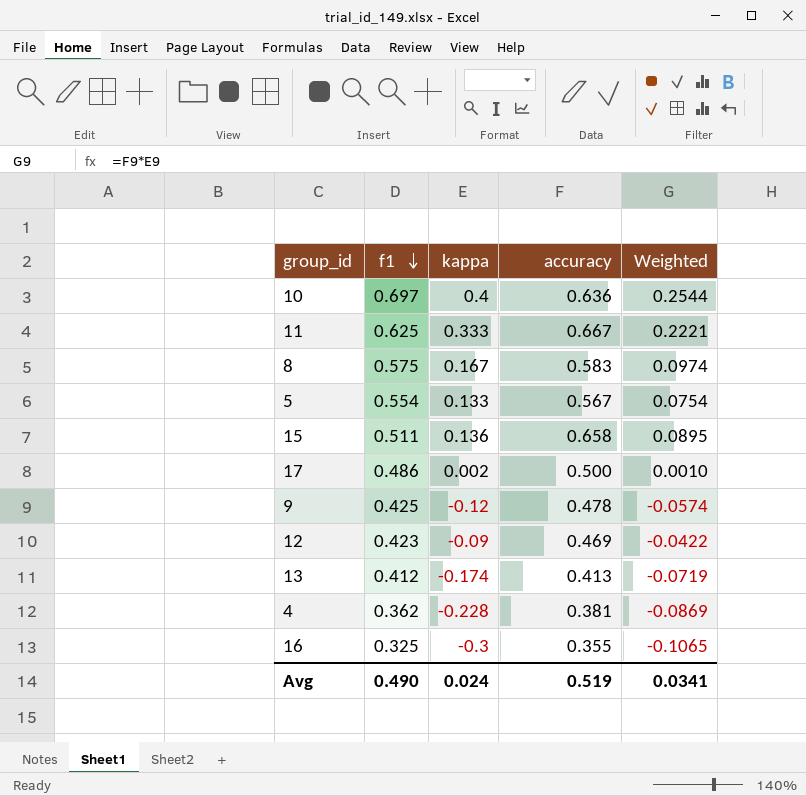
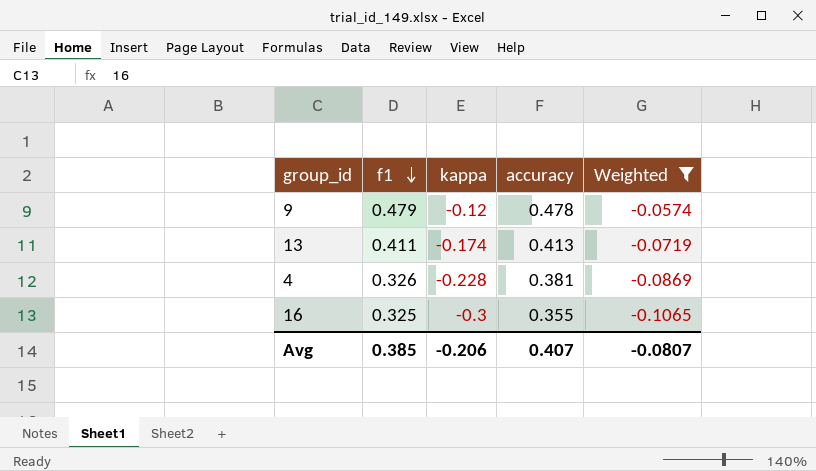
filter: none -> Weighted <= -0.0574
9 | f1: 0.425 -> 0.479
13 | f1: 0.412 -> 0.411
4 | f1: 0.362 -> 0.326
Avg | f1: 0.490 -> 0.385
Avg | kappa: 0.024 -> -0.206
Avg | accuracy: 0.519 -> 0.407
Avg | Weighted: 0.0341 -> -0.0807

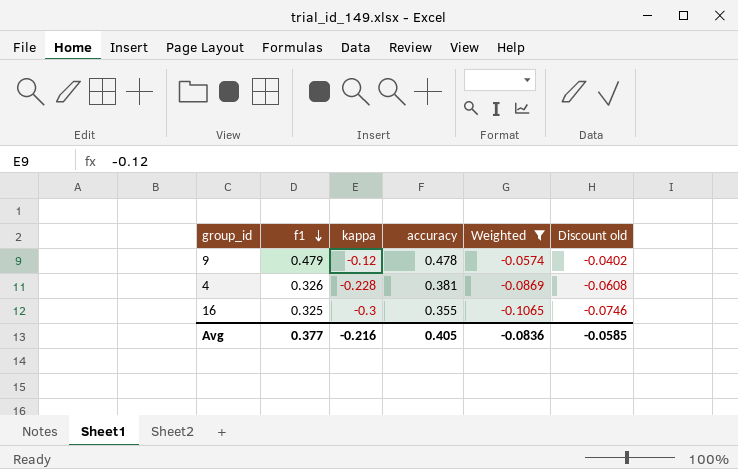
column Discount old | formula: none -> [Weighted] * 0.7
row 13: 0.411 | -0.174 | 0.413 | -0.0719 -> none
Avg | f1: 0.385 -> 0.377
Avg | kappa: -0.206 -> -0.216
Avg | accuracy: 0.407 -> 0.405
Avg | Weighted: -0.0807 -> -0.0836

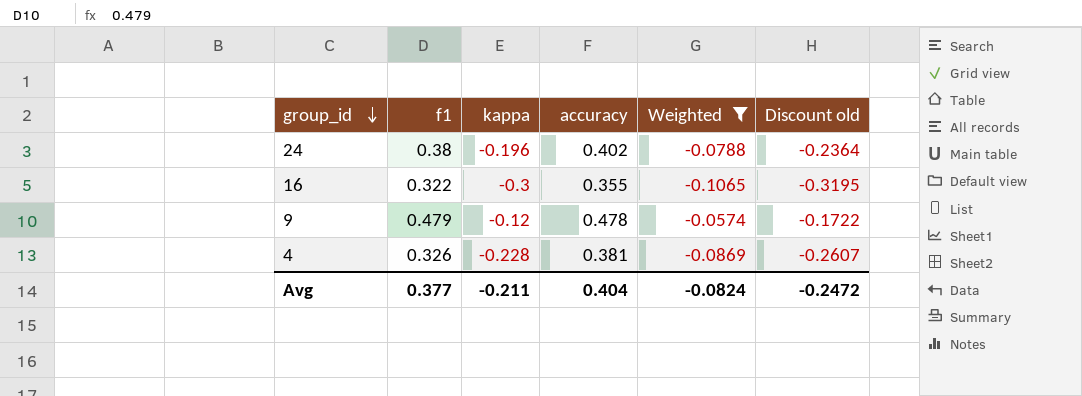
row order: f1 descending -> group_id descending
column Discount old | formula: [Weighted] * 0.7 -> [Weighted] * 3
row 24: none -> 0.38 | -0.196 | 0.402 | -0.0788 | -0.2364
16 | f1: 0.325 -> 0.322
Avg | kappa: -0.216 -> -0.211
Avg | accuracy: 0.405 -> 0.404
Avg | Weighted: -0.0836 -> -0.0824
Avg | Discount old: -0.0585 -> -0.2472

